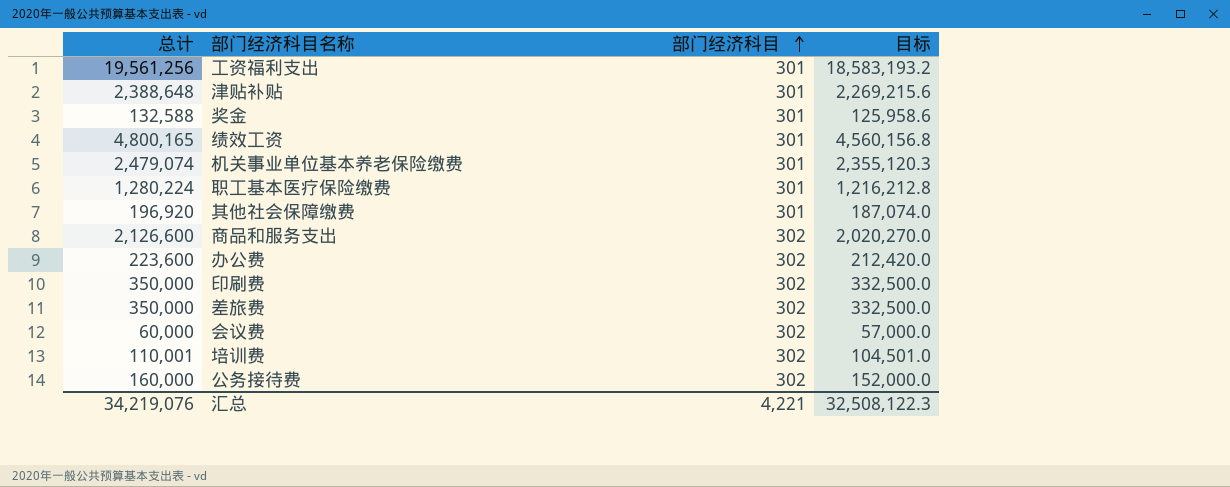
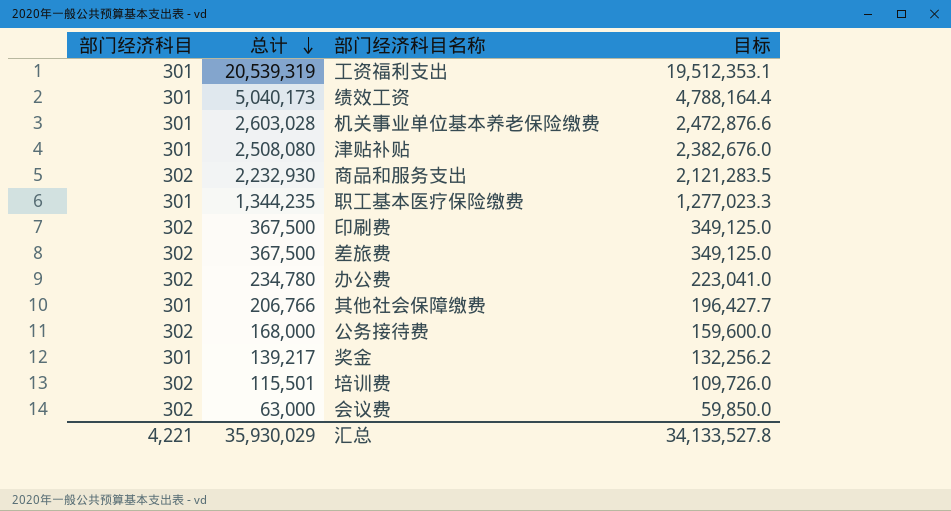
row order: 部门经济科目 ascending -> 总计 descending
column 部门经济科目 | position: 3 -> 1
工资福利支出 | 总计: 19,561,256 -> 20,539,319
工资福利支出 | 目标: 18,583,193.2 -> 19,512,353.1
绩效工资 | 总计: 4,800,165 -> 5,040,173
绩效工资 | 目标: 4,560,156.8 -> 4,788,164.4
机关事业单位基本养老保险缴费 | 总计: 2,479,074 -> 2,603,028
机关事业单位基本养老保险缴费 | 目标: 2,355,120.3 -> 2,472,876.6
津贴补贴 | 总计: 2,388,648 -> 2,508,080
津贴补贴 | 目标: 2,269,215.6 -> 2,382,676.0
商品和服务支出 | 总计: 2,126,600 -> 2,232,930
商品和服务支出 | 目标: 2,020,270.0 -> 2,121,283.5
职工基本医疗保险缴费 | 总计: 1,280,224 -> 1,344,235
职工基本医疗保险缴费 | 目标: 1,216,212.8 -> 1,277,023.3
印刷费 | 总计: 350,000 -> 367,500
印刷费 | 目标: 332,500.0 -> 349,125.0
差旅费 | 总计: 350,000 -> 367,500
差旅费 | 目标: 332,500.0 -> 349,125.0
办公费 | 总计: 223,600 -> 234,780
办公费 | 目标: 212,420.0 -> 223,041.0
其他社会保障缴费 | 总计: 196,920 -> 206,766
其他社会保障缴费 | 目标: 187,074.0 -> 196,427.7
公务接待费 | 总计: 160,000 -> 168,000
公务接待费 | 目标: 152,000.0 -> 159,600.0
奖金 | 总计: 132,588 -> 139,217
奖金 | 目标: 125,958.6 -> 132,256.2
培训费 | 总计: 110,001 -> 115,501
培训费 | 目标: 104,501.0 -> 109,726.0
会议费 | 总计: 60,000 -> 63,000
会议费 | 目标: 57,000.0 -> 59,850.0
汇总 | 总计: 34,219,076 -> 35,930,029
汇总 | 目标: 32,508,122.3 -> 34,133,527.8

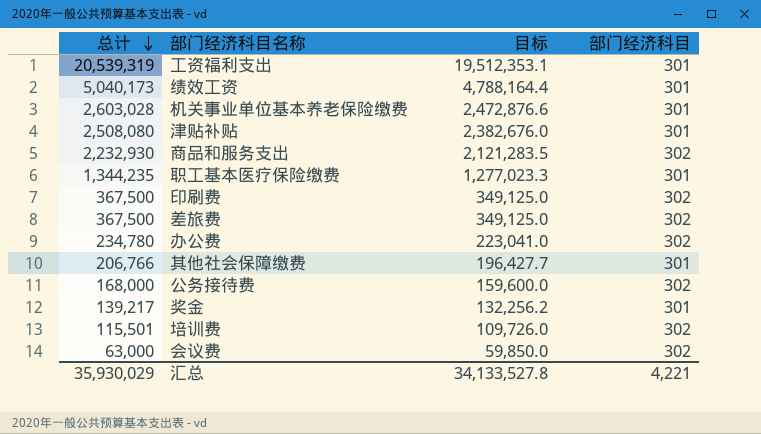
column 部门经济科目 | position: 1 -> 4

